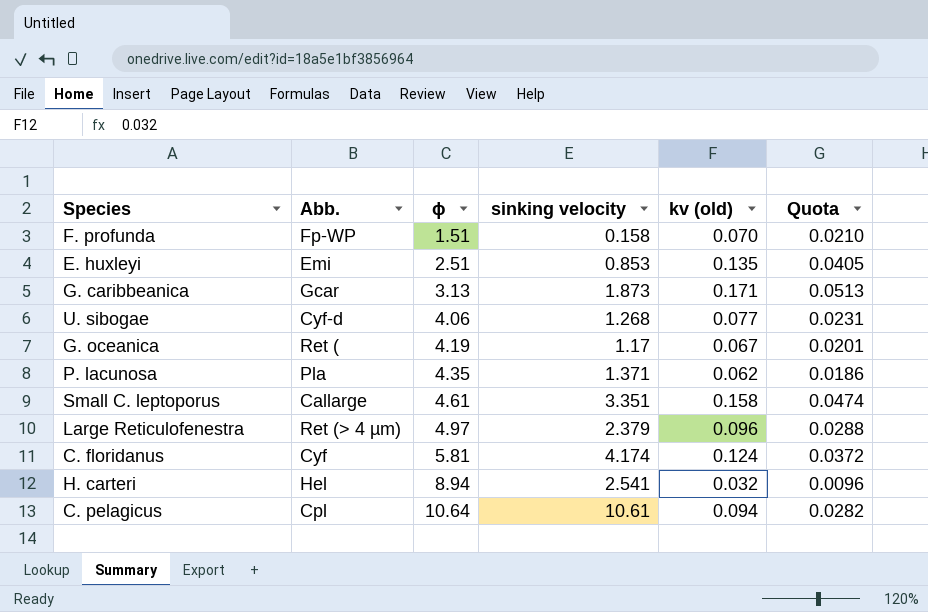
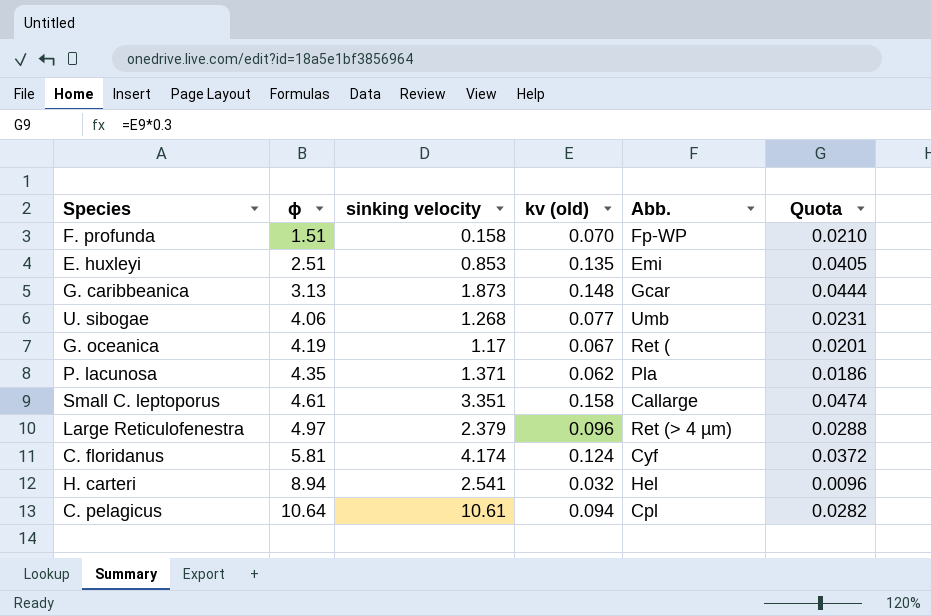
column Abb. | position: 2 -> 5
G. caribbeanica | kv (old): 0.171 -> 0.148
G. caribbeanica | Quota: 0.0513 -> 0.0444
U. sibogae | Abb.: Cyf-d -> Umb

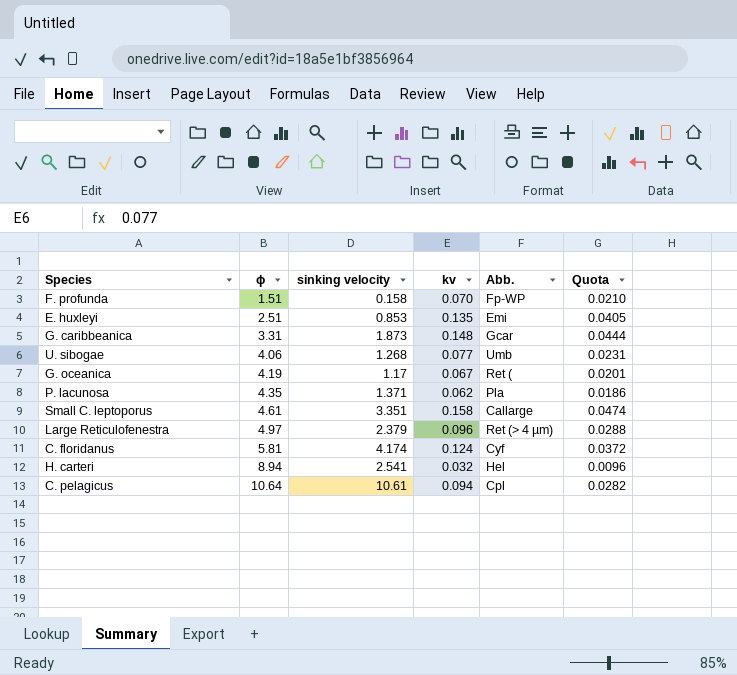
column name: kv (old) -> kv
G. caribbeanica | ϕ: 3.13 -> 3.31

